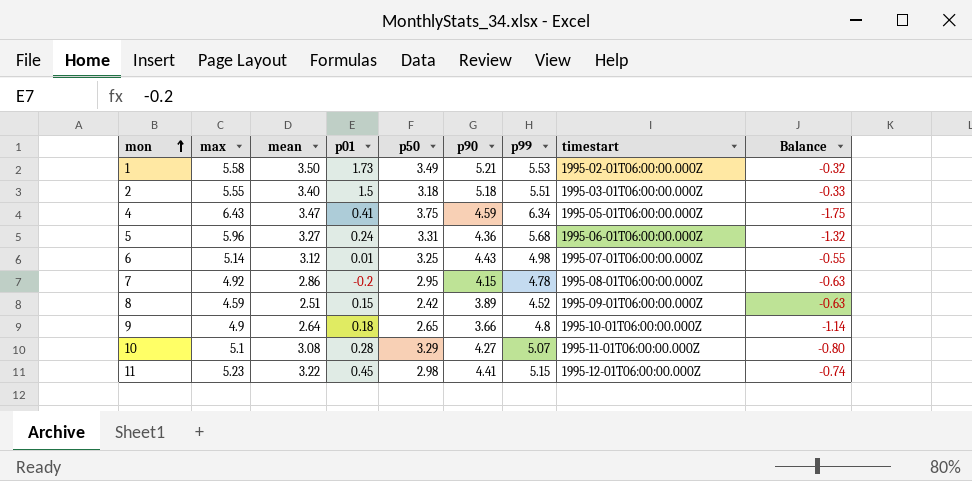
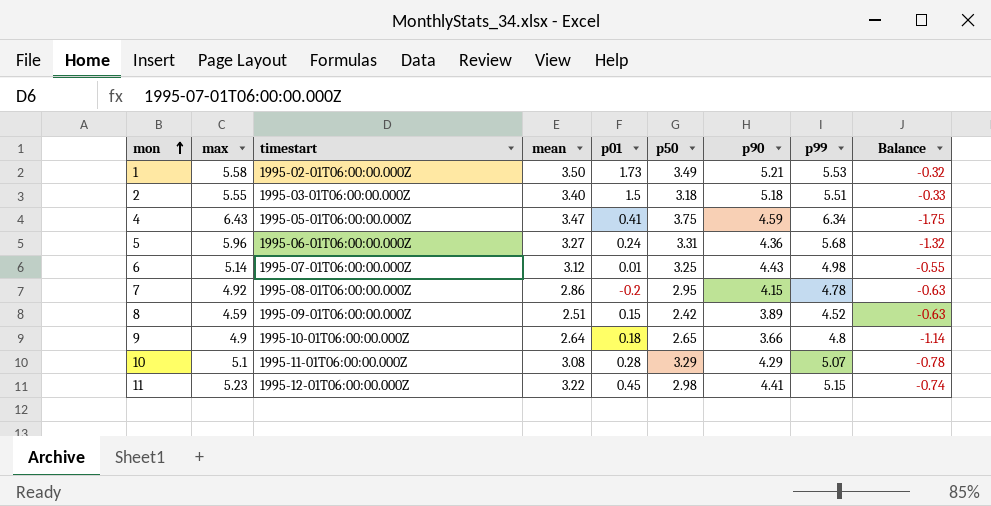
column timestart | position: 8 -> 3
10 | p90: 4.27 -> 4.29
10 | Balance: -0.80 -> -0.78

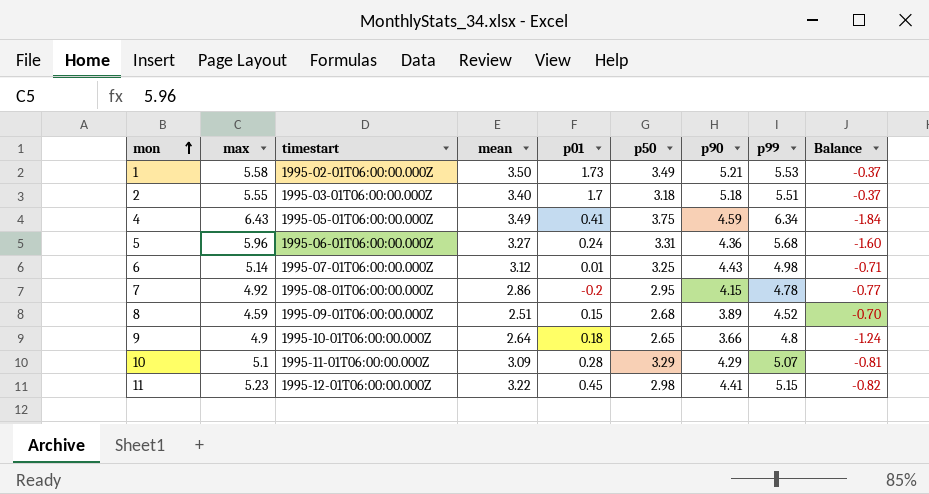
column Balance | formula: [p90] - [p99] -> [p90] - [max]
2 | p01: 1.5 -> 1.7
4 | mean: 3.47 -> 3.49
8 | p50: 2.42 -> 2.68
10 | mean: 3.08 -> 3.09

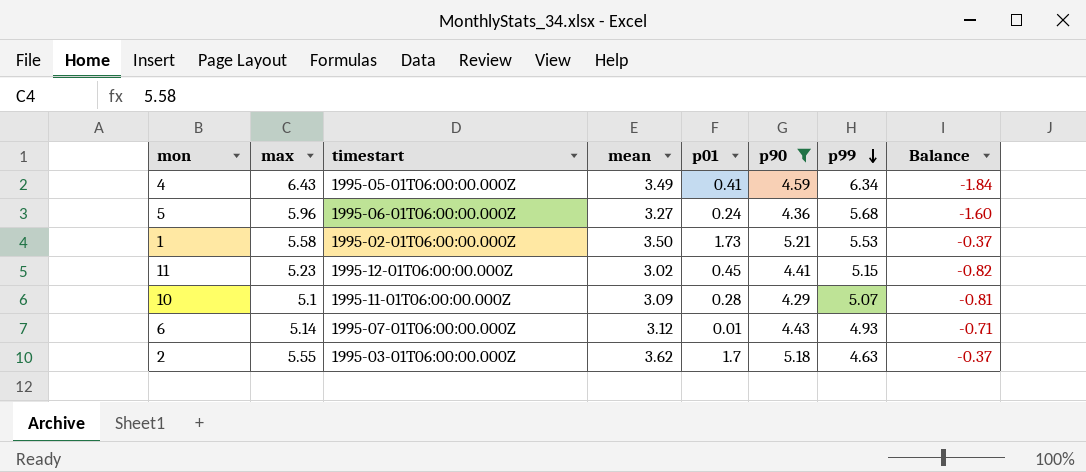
filter: none -> p90 >= 4.29
row order: mon ascending -> p99 descending
column p50 | position: 6 -> none
11 | mean: 3.22 -> 3.02
6 | p99: 4.98 -> 4.93
2 | mean: 3.40 -> 3.62
2 | p99: 5.51 -> 4.63

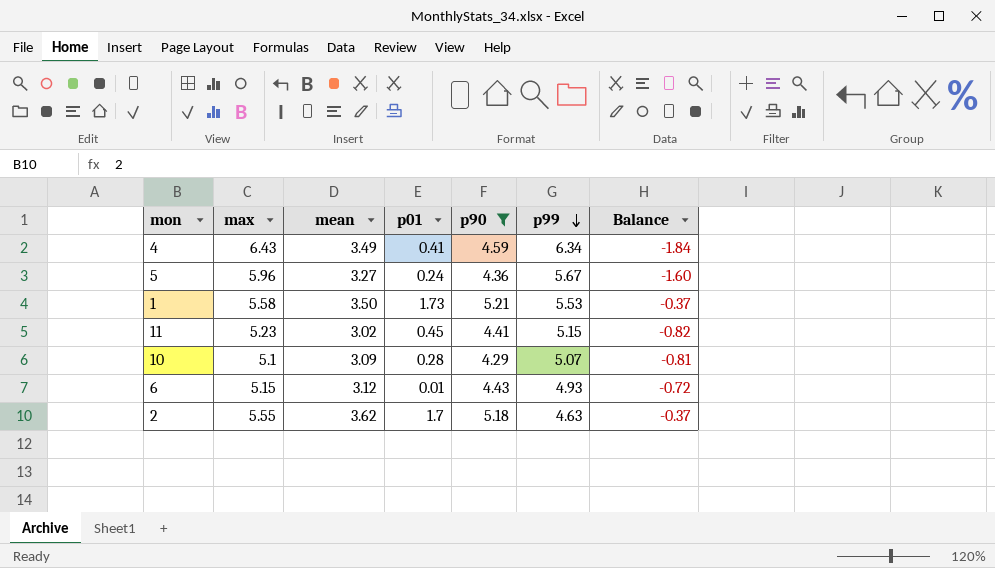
column timestart | position: 3 -> none
5 | p99: 5.68 -> 5.67
6 | max: 5.14 -> 5.15
6 | Balance: -0.71 -> -0.72

